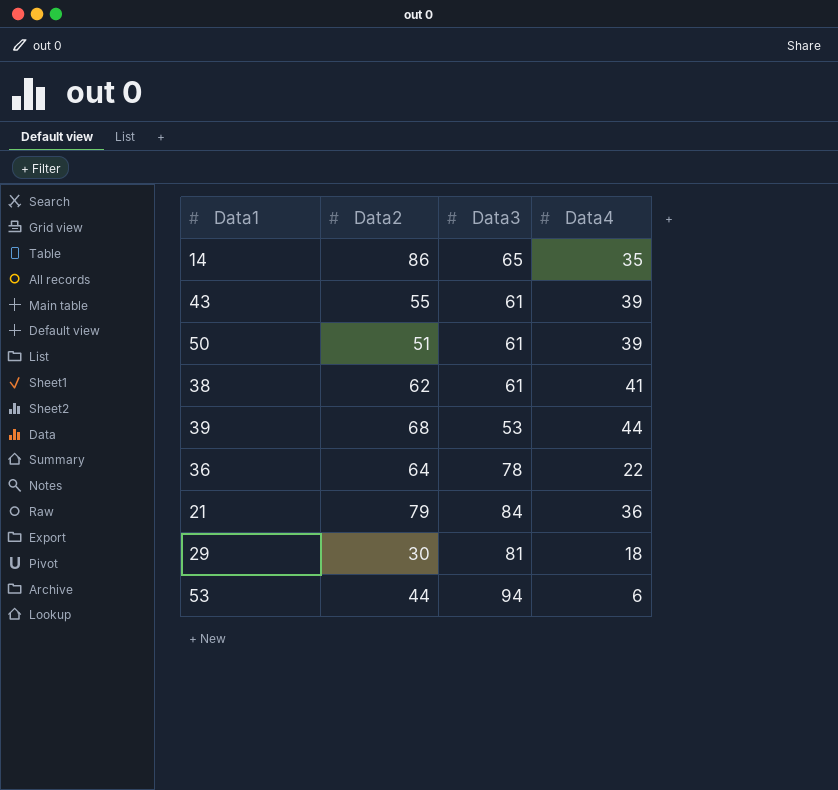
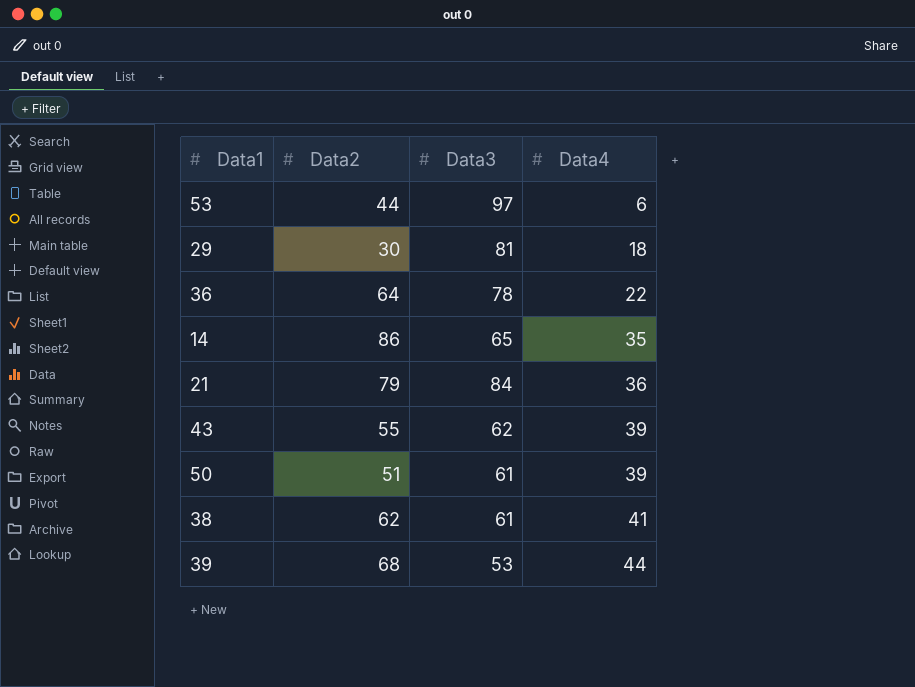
row order: none -> Data4 ascending
53 | Data3: 94 -> 97
43 | Data3: 61 -> 62

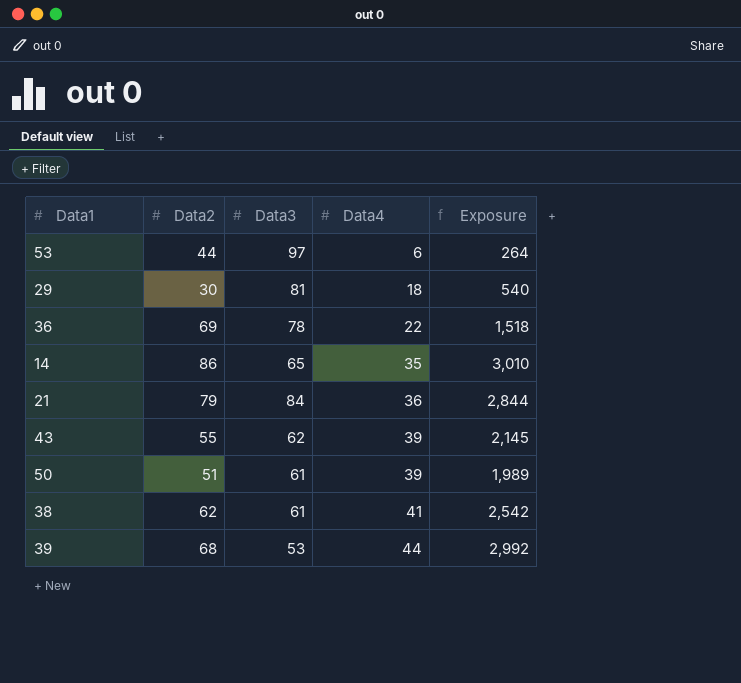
column Exposure | formula: none -> [Data2] * [Data4]
36 | Data2: 64 -> 69

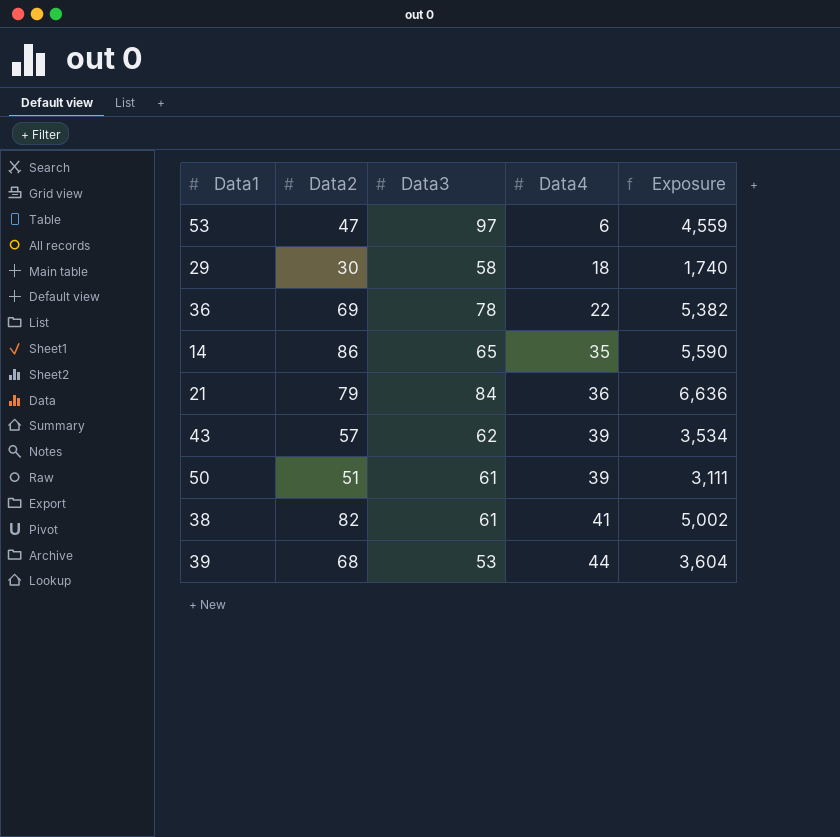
column Exposure | formula: [Data2] * [Data4] -> [Data2] * [Data3]
53 | Data2: 44 -> 47
29 | Data3: 81 -> 58
43 | Data2: 55 -> 57
38 | Data2: 62 -> 82

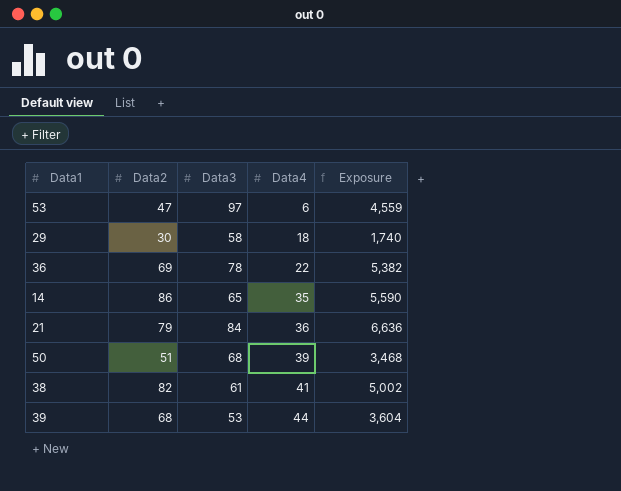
row 43: 57 | 62 | 39 | 3,534 -> none
50 | Data3: 61 -> 68
50 | Exposure: 3,111 -> 3,468

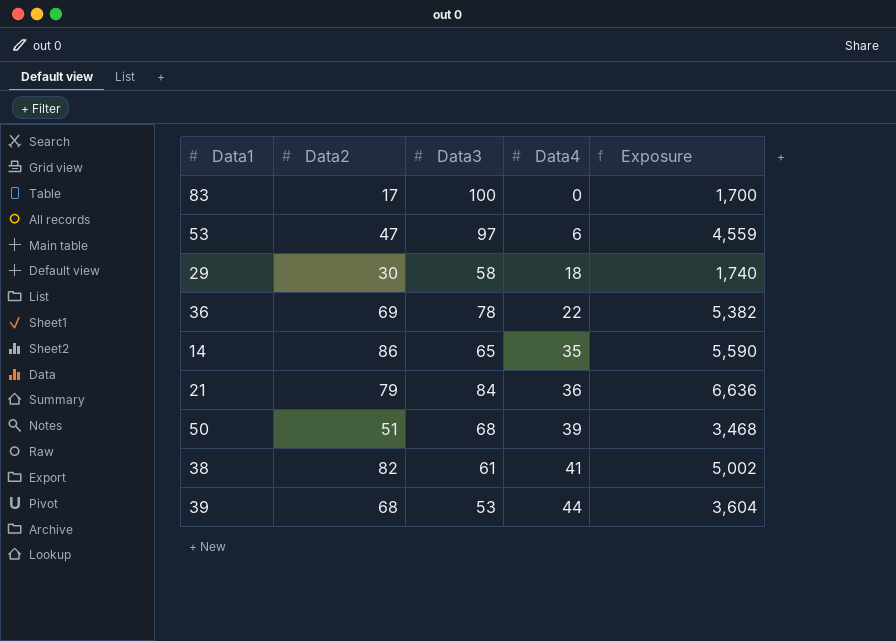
row 83: none -> 17 | 100 | 0 | 1,700

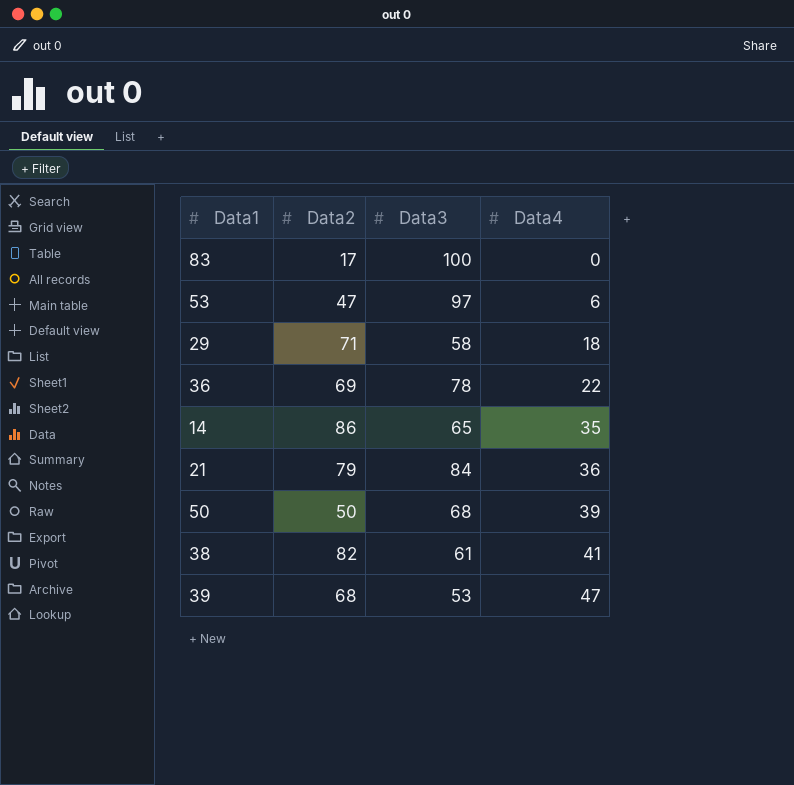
column Exposure | formula: [Data2] * [Data3] -> none
29 | Data2: 30 -> 71
50 | Data2: 51 -> 50
39 | Data4: 44 -> 47

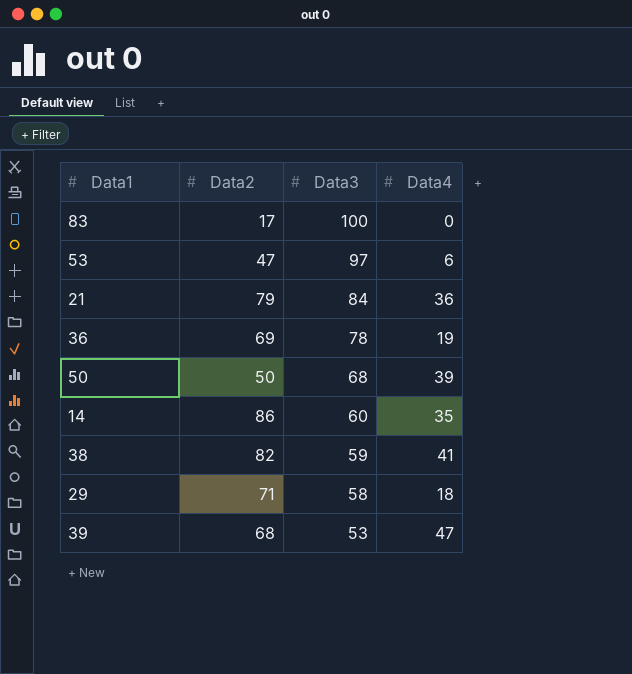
row order: Data4 ascending -> Data3 descending
36 | Data4: 22 -> 19
14 | Data3: 65 -> 60
38 | Data3: 61 -> 59

